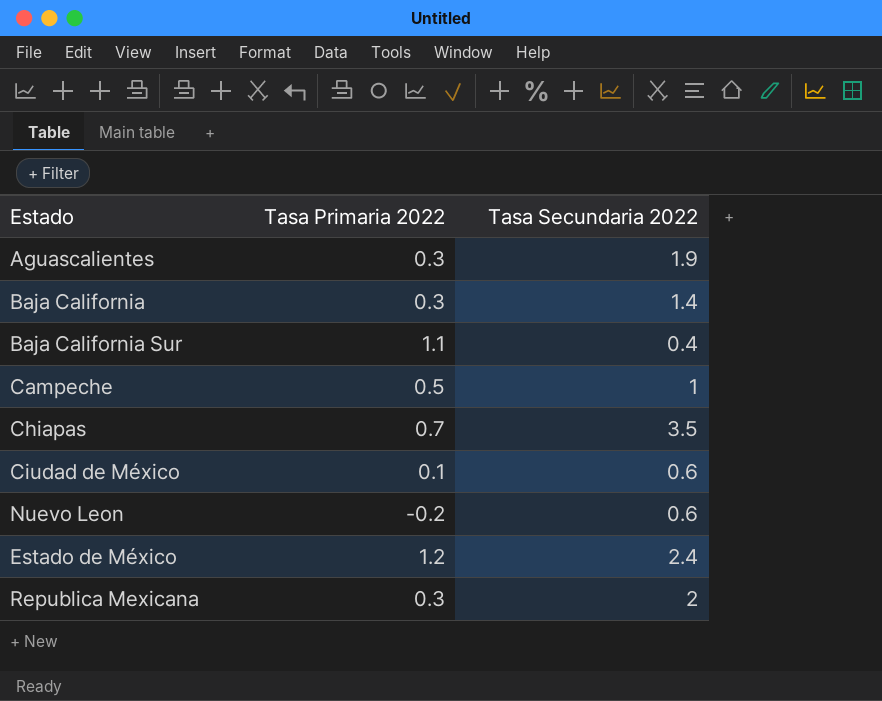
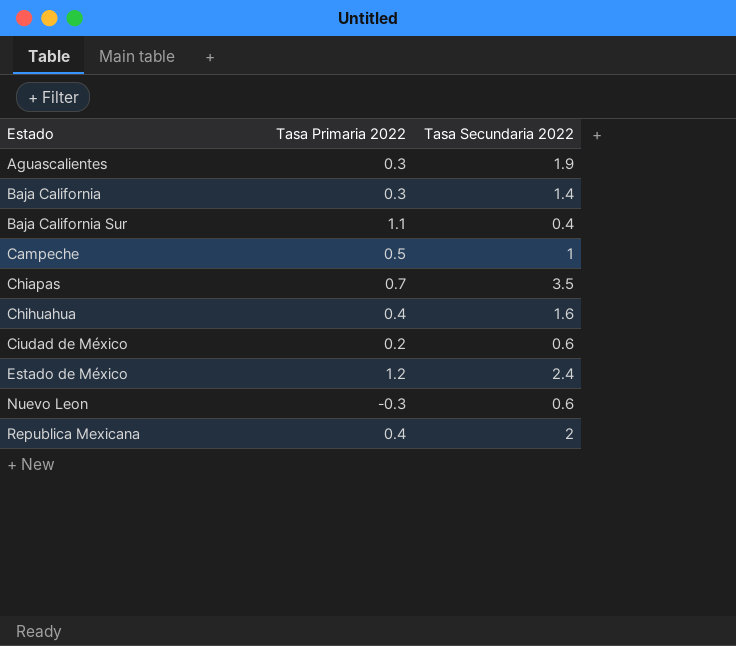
row order: none -> Estado ascending
row Chihuahua: none -> 0.4 | 1.6
Ciudad de México | Tasa Primaria 2022: 0.1 -> 0.2
Nuevo Leon | Tasa Primaria 2022: -0.2 -> -0.3
Republica Mexicana | Tasa Primaria 2022: 0.3 -> 0.4

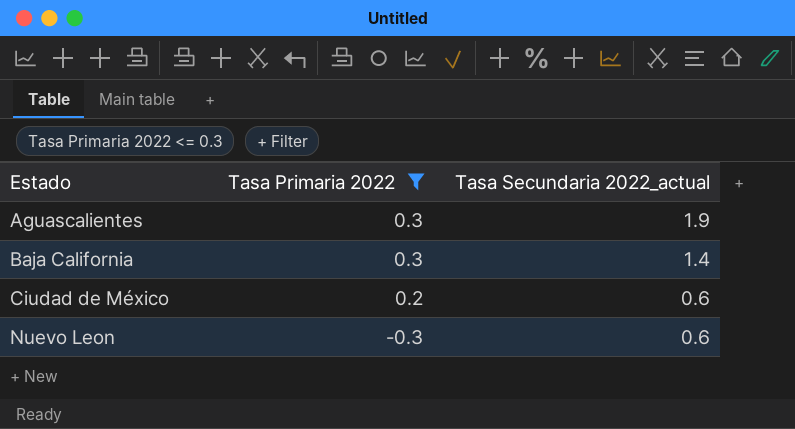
filter: none -> Tasa Primaria 2022 <= 0.3
column name: Tasa Secundaria 2022 -> Tasa Secundaria 2022_actual

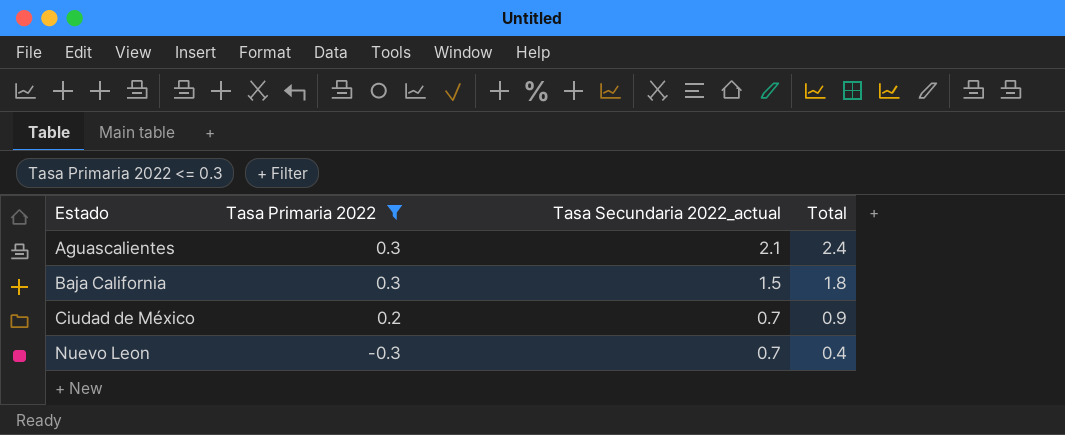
column Total | formula: none -> [Tasa Primaria 2022] + [Tasa Secundaria 2022_actual]
Aguascalientes | Tasa Secundaria 2022_actual: 1.9 -> 2.1
Baja California | Tasa Secundaria 2022_actual: 1.4 -> 1.5
Ciudad de México | Tasa Secundaria 2022_actual: 0.6 -> 0.7
Nuevo Leon | Tasa Secundaria 2022_actual: 0.6 -> 0.7

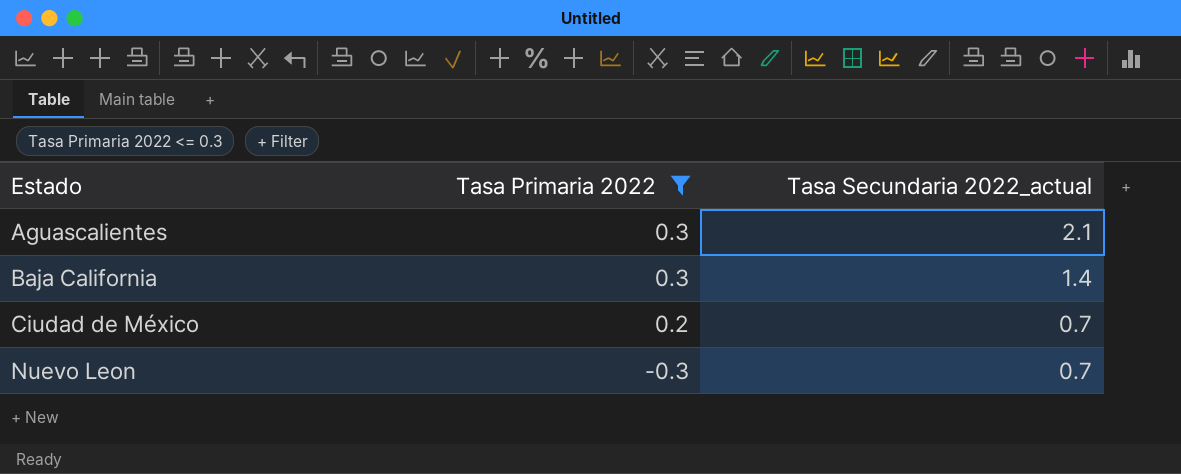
column Total | formula: [Tasa Primaria 2022] + [Tasa Secundaria 2022_actual] -> none
Baja California | Tasa Secundaria 2022_actual: 1.5 -> 1.4

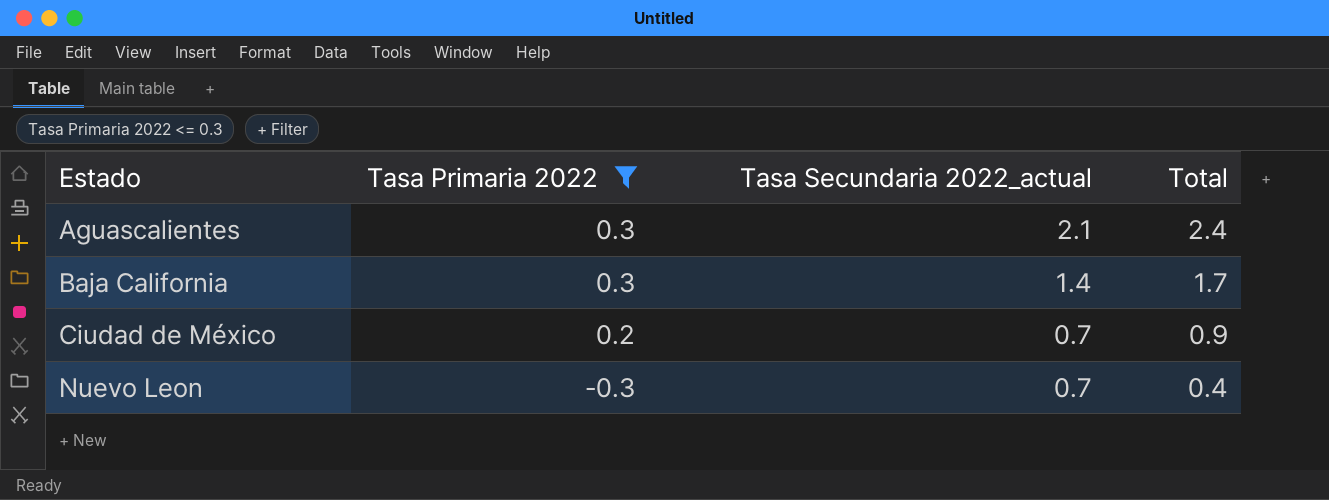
column Total | formula: none -> [Tasa Primaria 2022] + [Tasa Secundaria 2022_actual]

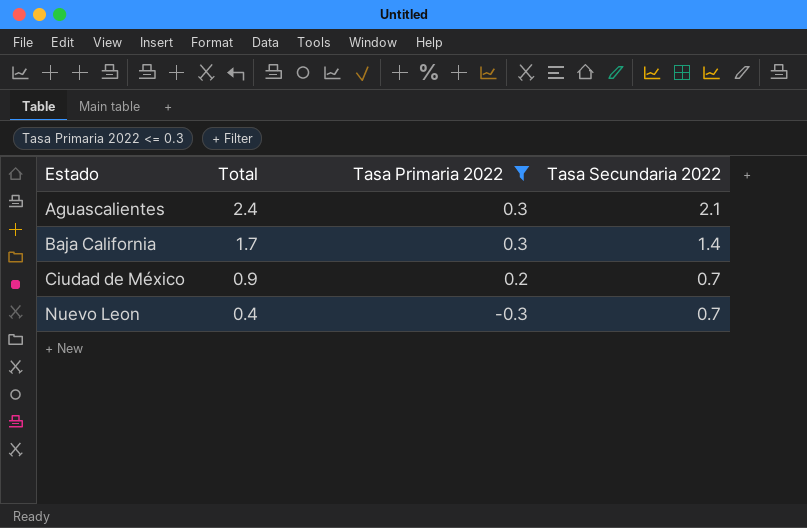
column Total | position: 4 -> 2
column name: Tasa Secundaria 2022_actual -> Tasa Secundaria 2022

